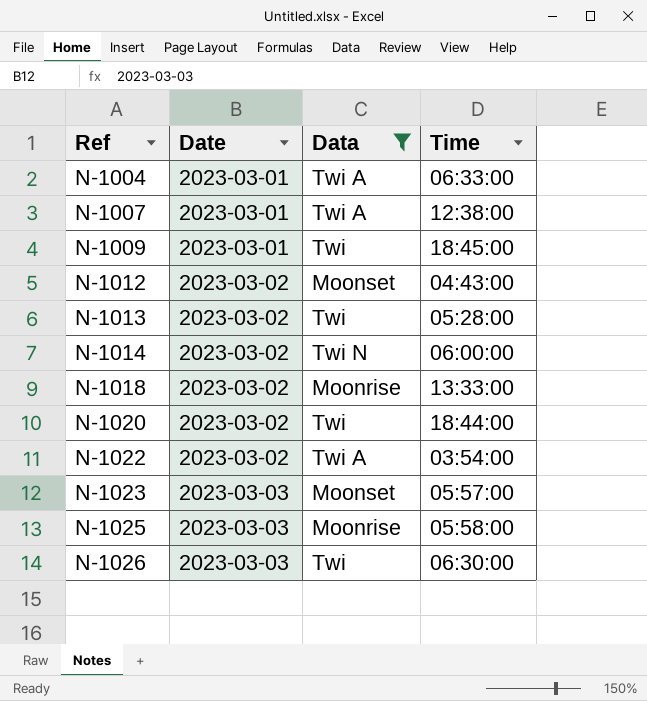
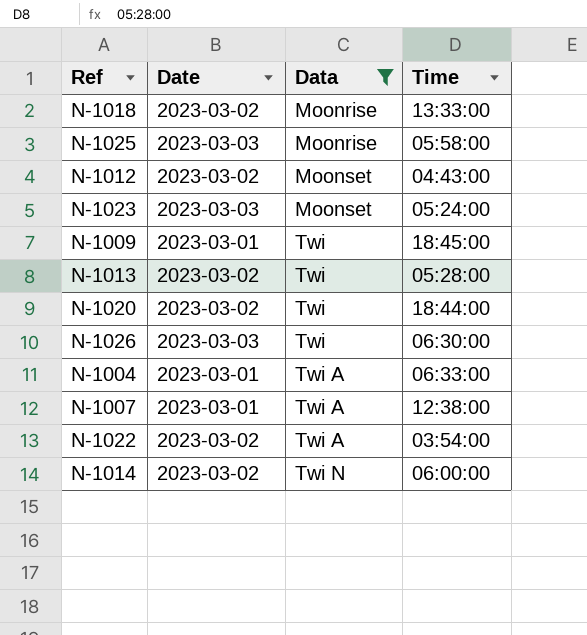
row order: Ref ascending -> Data ascending
N-1023 | Time: 05:57:00 -> 05:24:00

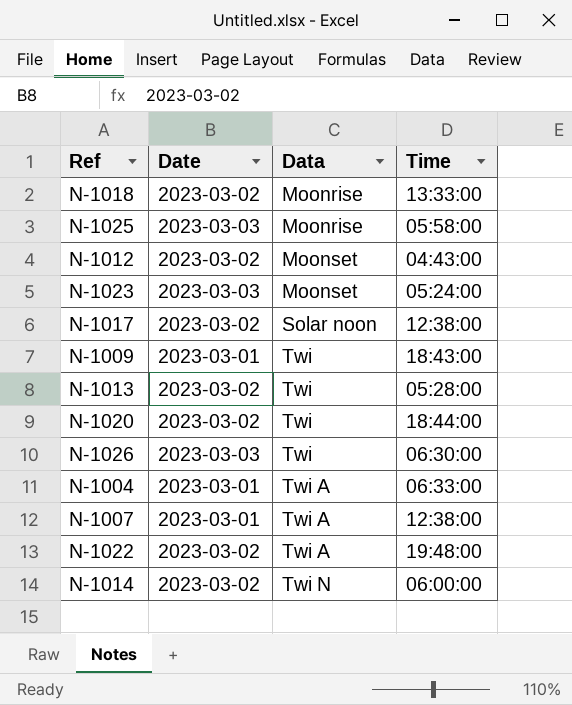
filter: Data != Solar noon -> none
N-1009 | Time: 18:45:00 -> 18:43:00
N-1022 | Time: 03:54:00 -> 19:48:00

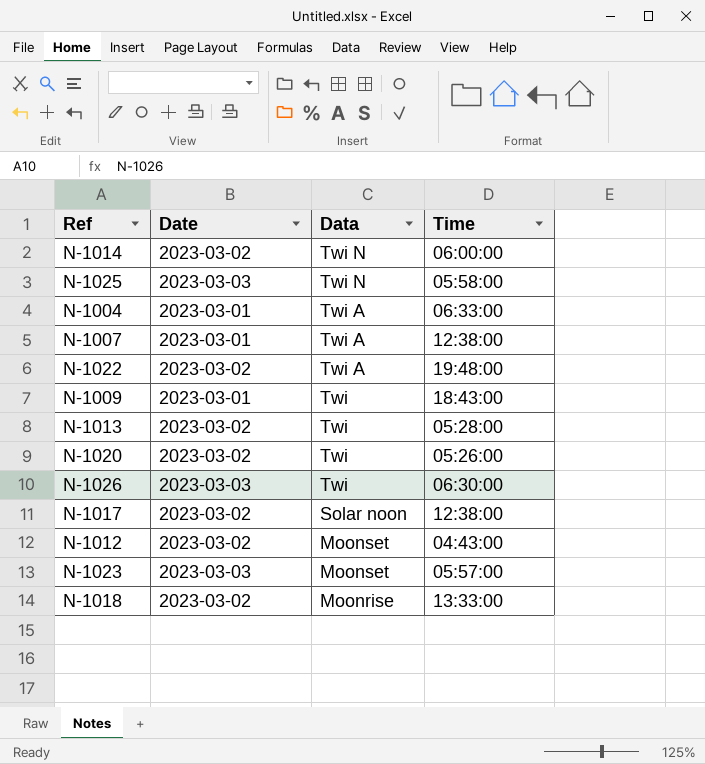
row order: Data ascending -> Data descending
N-1025 | Data: Moonrise -> Twi N
N-1020 | Time: 18:44:00 -> 05:26:00
N-1023 | Time: 05:24:00 -> 05:57:00

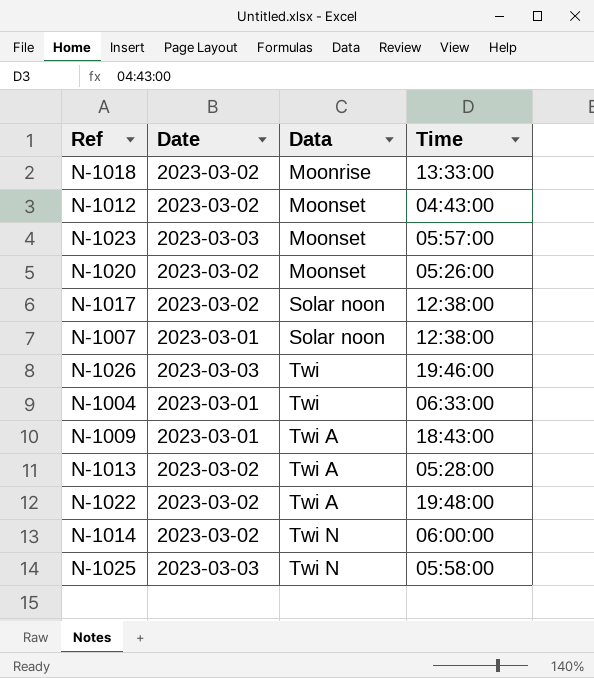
row order: Data descending -> Data ascending
N-1020 | Data: Twi -> Moonset
N-1007 | Data: Twi A -> Solar noon
N-1026 | Time: 06:30:00 -> 19:46:00
N-1004 | Data: Twi A -> Twi
N-1009 | Data: Twi -> Twi A
N-1013 | Data: Twi -> Twi A

